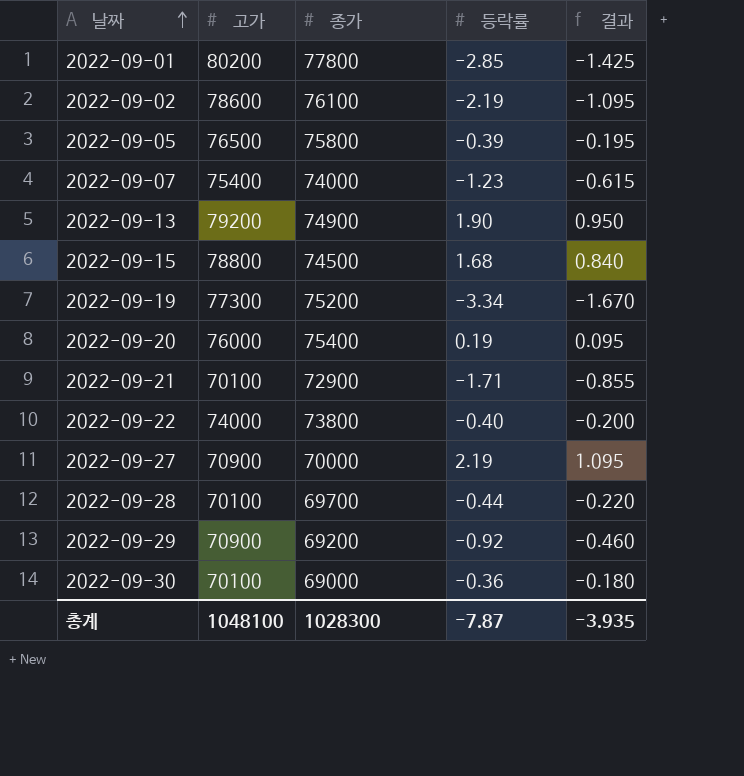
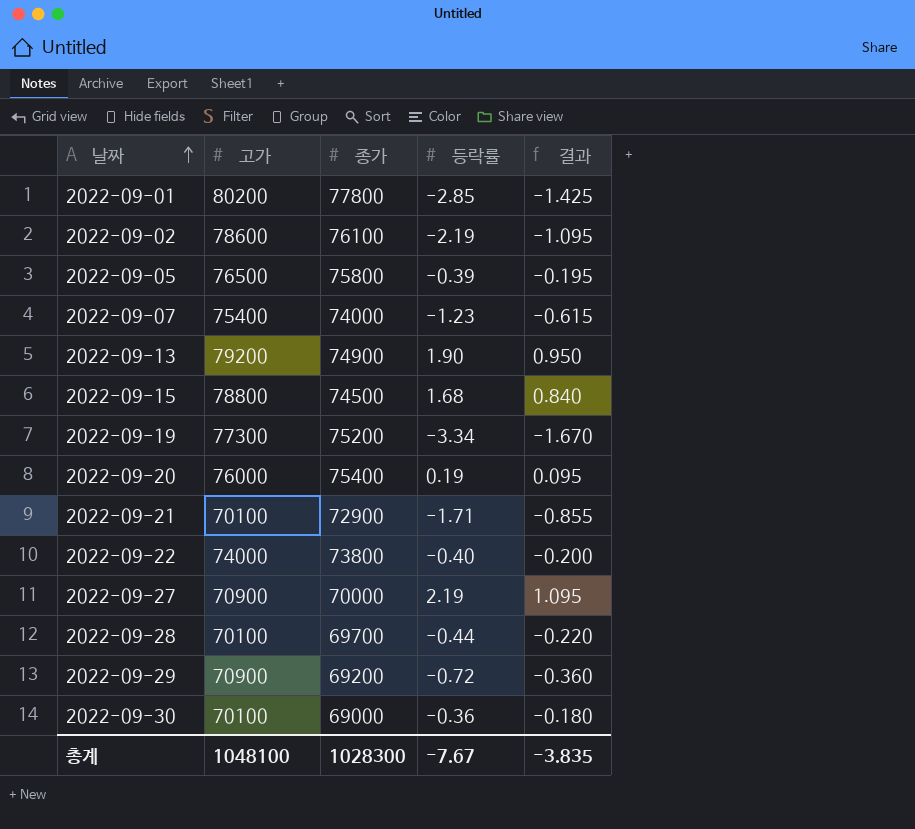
2022-09-29 | 등락률: -0.92 -> -0.72
2022-09-29 | 결과: -0.460 -> -0.360
총계 | 등락률: -7.87 -> -7.67
총계 | 결과: -3.935 -> -3.835

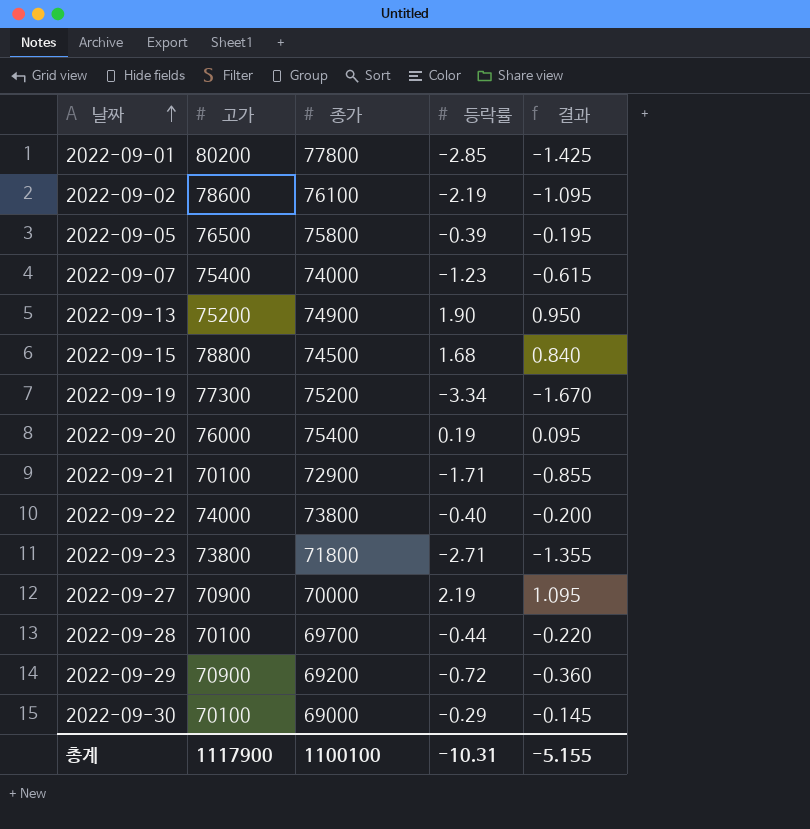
2022-09-13 | 고가: 79200 -> 75200
row 2022-09-23: none -> 73800 | 71800 | -2.71 | -1.355
2022-09-30 | 등락률: -0.36 -> -0.29
2022-09-30 | 결과: -0.180 -> -0.145
총계 | 고가: 1048100 -> 1117900
총계 | 종가: 1028300 -> 1100100
총계 | 등락률: -7.67 -> -10.31
총계 | 결과: -3.835 -> -5.155

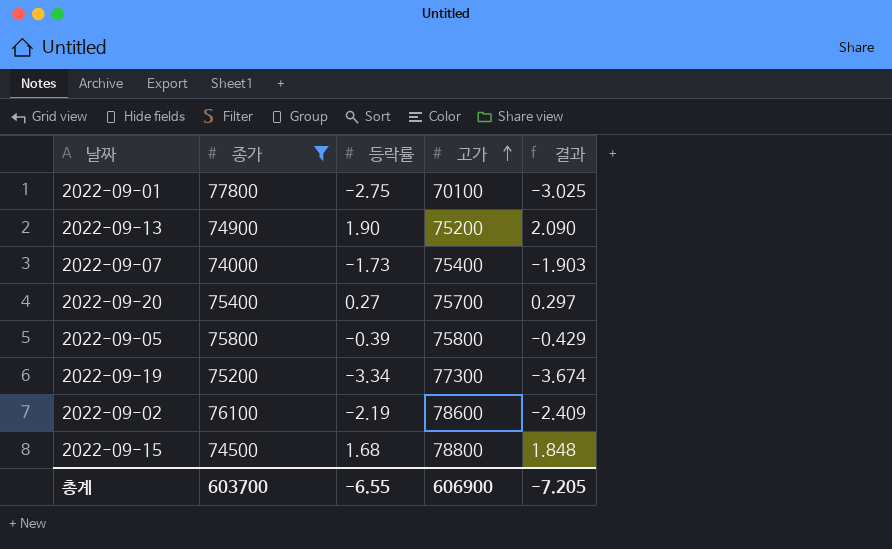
filter: none -> 종가 >= 74000
row order: 날짜 ascending -> 고가 ascending
column 고가 | position: 2 -> 4
column 결과 | formula: [등락률] * 0.5 -> [등락률] * 1.1
2022-09-01 | 등락률: -2.85 -> -2.75
2022-09-01 | 고가: 80200 -> 70100
2022-09-07 | 등락률: -1.23 -> -1.73
2022-09-20 | 등락률: 0.19 -> 0.27
2022-09-20 | 고가: 76000 -> 75700
2022-09-05 | 고가: 76500 -> 75800
총계 | 종가: 1100100 -> 603700
총계 | 등락률: -10.31 -> -6.55
총계 | 고가: 1117900 -> 606900
총계 | 결과: -5.155 -> -7.205

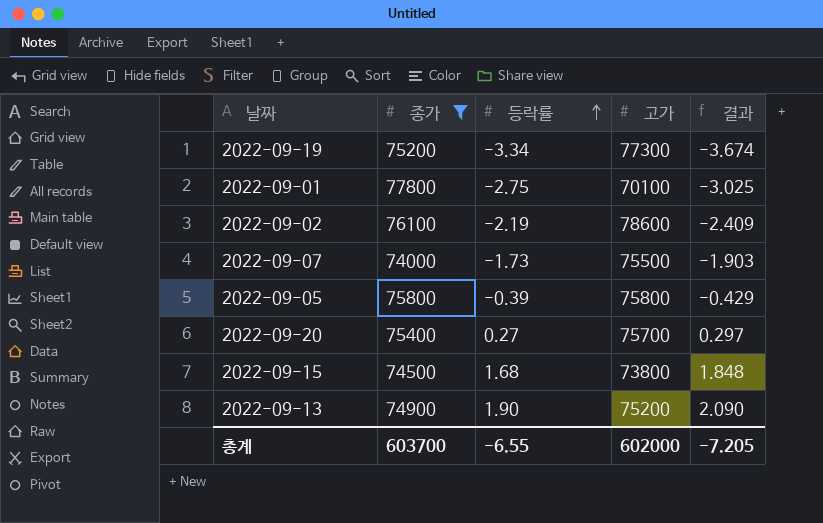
row order: 고가 ascending -> 등락률 ascending
2022-09-07 | 고가: 75400 -> 75500
2022-09-15 | 고가: 78800 -> 73800
총계 | 고가: 606900 -> 602000

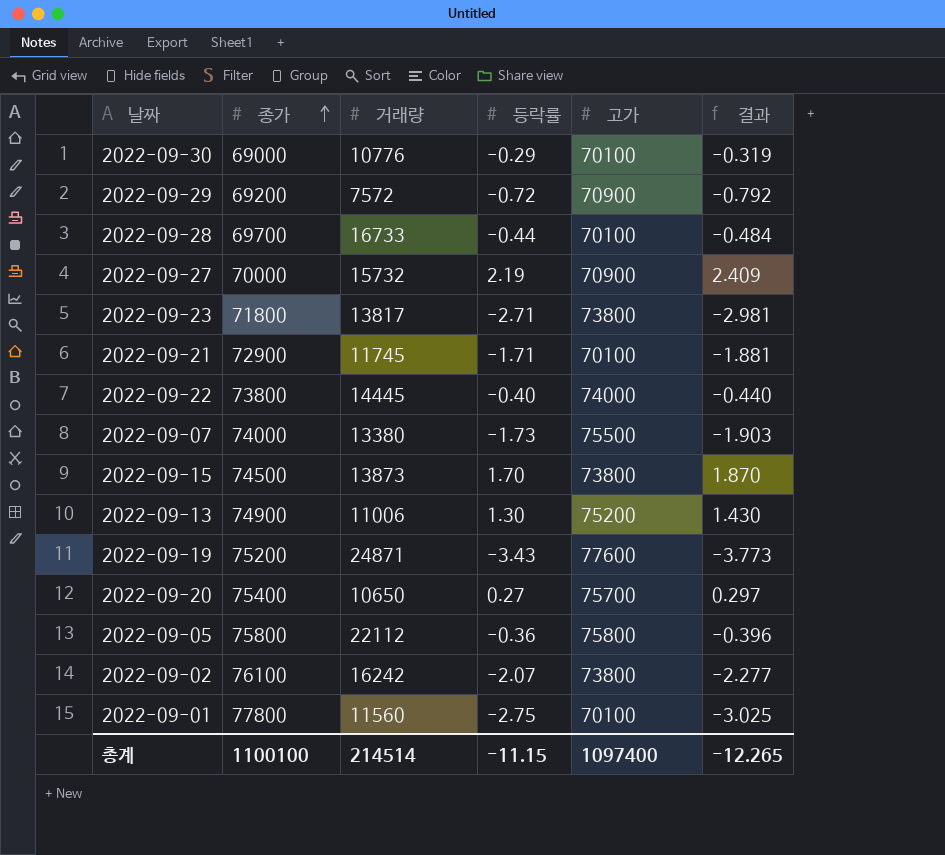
filter: 종가 >= 74000 -> none
row order: 등락률 ascending -> 종가 ascending
column 거래량 | position: none -> 3
2022-09-15 | 등락률: 1.68 -> 1.70
2022-09-15 | 결과: 1.848 -> 1.870
2022-09-13 | 등락률: 1.90 -> 1.30
2022-09-13 | 결과: 2.090 -> 1.430
2022-09-19 | 등락률: -3.34 -> -3.43
2022-09-19 | 고가: 77300 -> 77600
2022-09-19 | 결과: -3.674 -> -3.773
2022-09-05 | 등락률: -0.39 -> -0.36
2022-09-05 | 결과: -0.429 -> -0.396
2022-09-02 | 등락률: -2.19 -> -2.07
2022-09-02 | 고가: 78600 -> 73800
2022-09-02 | 결과: -2.409 -> -2.277
총계 | 종가: 603700 -> 1100100
총계 | 등락률: -6.55 -> -11.15
총계 | 고가: 602000 -> 1097400
총계 | 결과: -7.205 -> -12.265

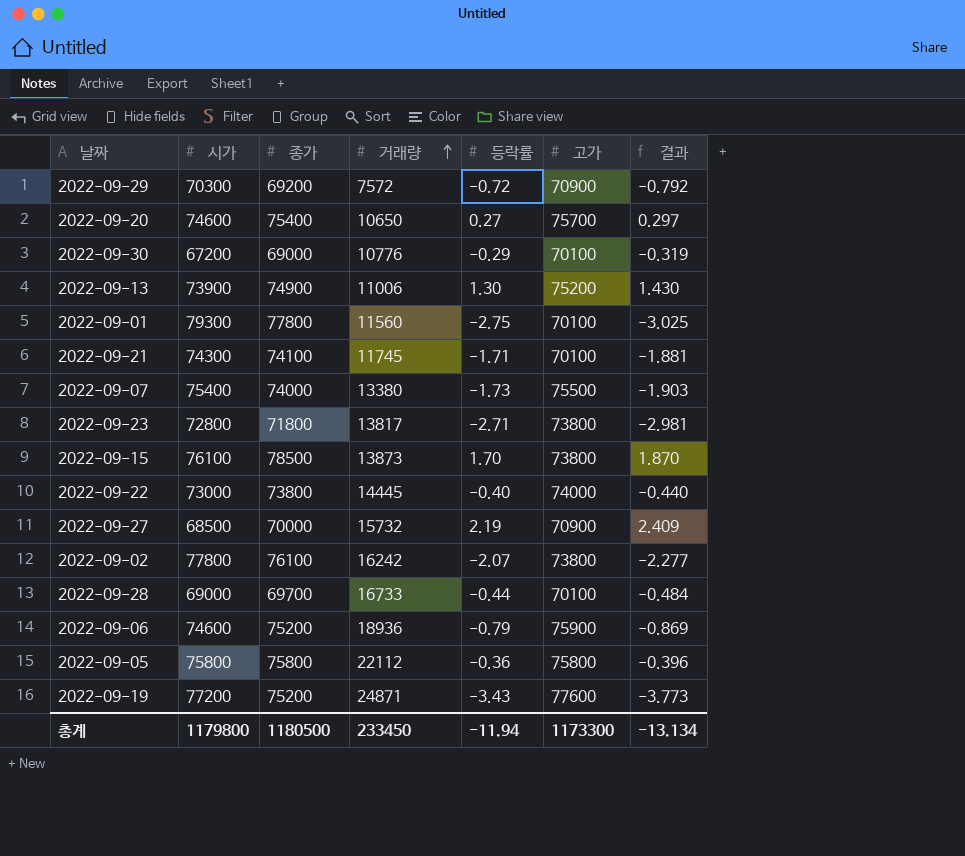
row order: 종가 ascending -> 거래량 ascending
column 시가 | position: none -> 2
2022-09-21 | 종가: 72900 -> 74100
2022-09-15 | 종가: 74500 -> 78500
row 2022-09-06: none -> 74600 | 75200 | 18936 | -0.79 | 75900 | -0.869
총계 | 종가: 1100100 -> 1180500
총계 | 거래량: 214514 -> 233450
총계 | 등락률: -11.15 -> -11.94
총계 | 고가: 1097400 -> 1173300
총계 | 결과: -12.265 -> -13.134

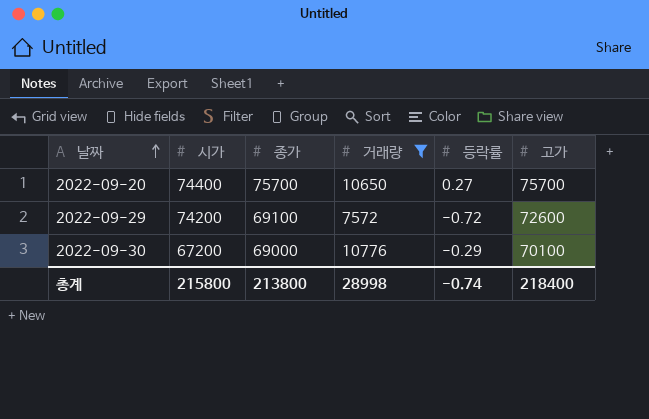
filter: none -> 거래량 <= 10776
row order: 거래량 ascending -> 날짜 ascending
column 결과 | formula: [등락률] * 1.1 -> none
2022-09-20 | 시가: 74600 -> 74400
2022-09-20 | 종가: 75400 -> 75700
2022-09-29 | 시가: 70300 -> 74200
2022-09-29 | 종가: 69200 -> 69100
2022-09-29 | 고가: 70900 -> 72600
총계 | 시가: 1179800 -> 215800
총계 | 종가: 1180500 -> 213800
총계 | 거래량: 233450 -> 28998
총계 | 등락률: -11.94 -> -0.74
총계 | 고가: 1173300 -> 218400

